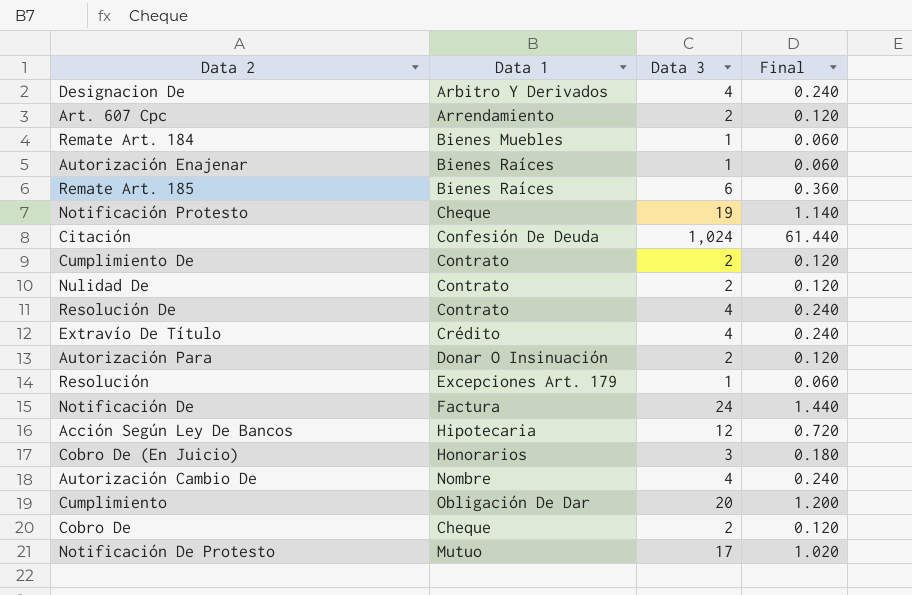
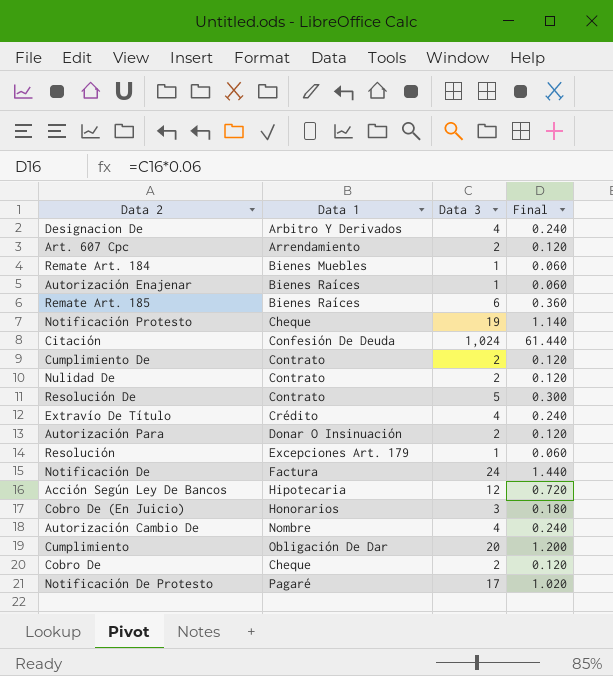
Resolución De | Data 3: 4 -> 5
Resolución De | Final: 0.240 -> 0.300
Notificación De Protesto | Data 1: Mutuo -> Pagaré

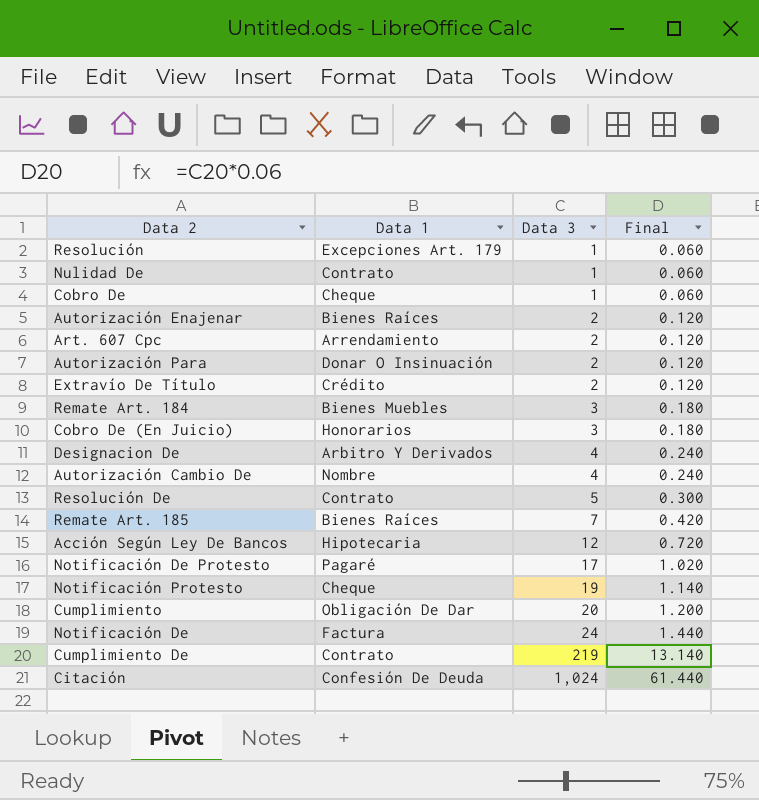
row order: none -> Data 3 ascending
Nulidad De | Data 3: 2 -> 1
Nulidad De | Final: 0.120 -> 0.060
Cobro De | Data 3: 2 -> 1
Cobro De | Final: 0.120 -> 0.060
Autorización Enajenar | Data 3: 1 -> 2
Autorización Enajenar | Final: 0.060 -> 0.120
Extravío De Título | Data 3: 4 -> 2
Extravío De Título | Final: 0.240 -> 0.120
Remate Art. 184 | Data 3: 1 -> 3
Remate Art. 184 | Final: 0.060 -> 0.180
Remate Art. 185 | Data 3: 6 -> 7
Remate Art. 185 | Final: 0.360 -> 0.420
Cumplimiento De | Data 3: 2 -> 219
Cumplimiento De | Final: 0.120 -> 13.140

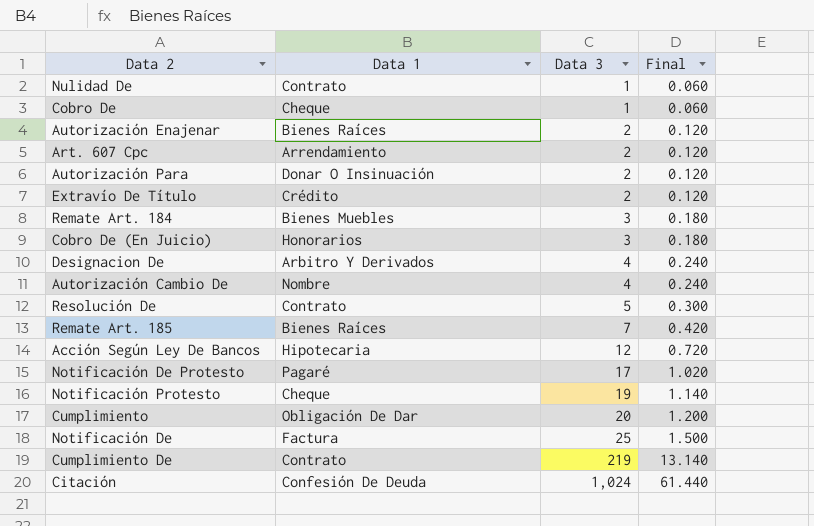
row Resolución: Excepciones Art. 179 | 1 | 0.060 -> none
Notificación De | Data 3: 24 -> 25
Notificación De | Final: 1.440 -> 1.500

